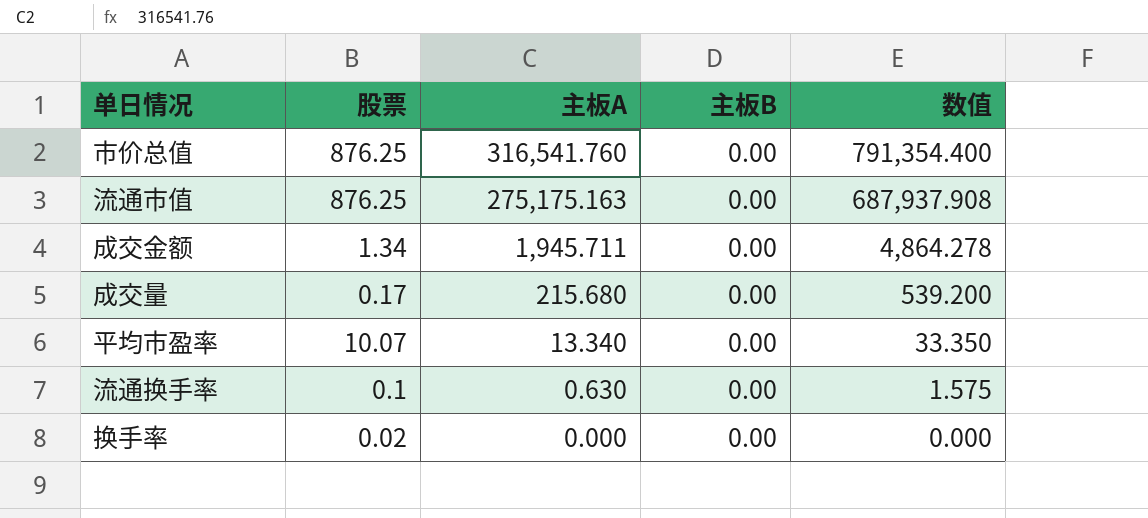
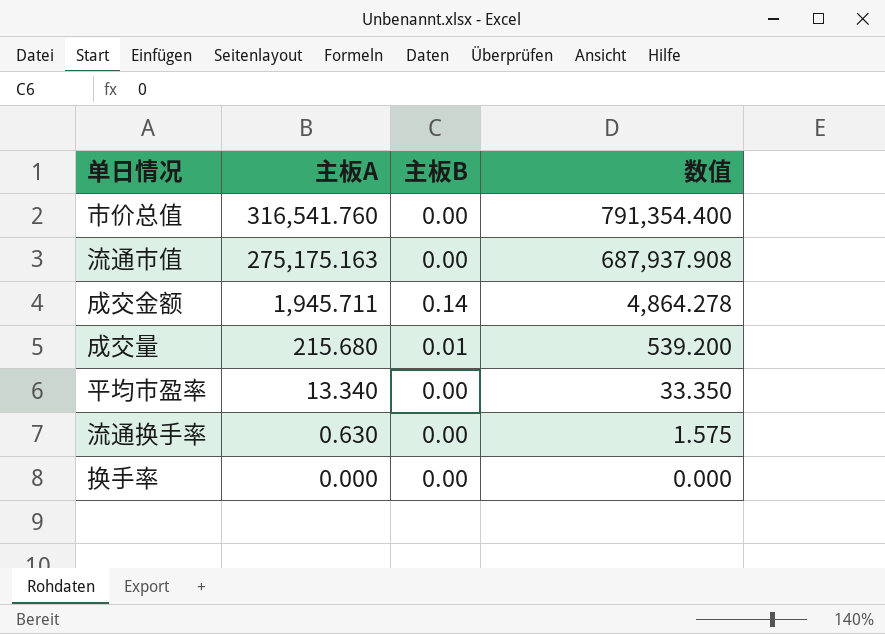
column 股票 | position: 2 -> none
成交金额 | 主板B: 0.00 -> 0.14
成交量 | 主板B: 0.00 -> 0.01

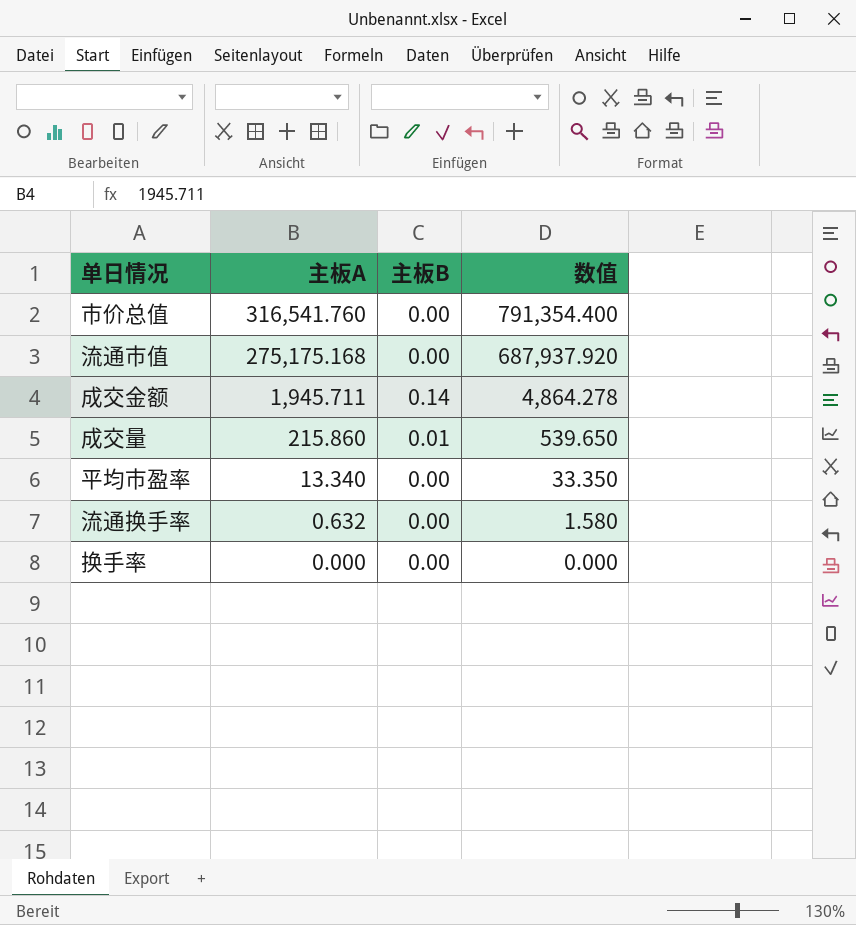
流通市值 | 主板A: 275,175.163 -> 275,175.168
流通市值 | 数值: 687,937.908 -> 687,937.920
成交量 | 主板A: 215.680 -> 215.860
成交量 | 数值: 539.200 -> 539.650
流通换手率 | 主板A: 0.630 -> 0.632
流通换手率 | 数值: 1.575 -> 1.580

